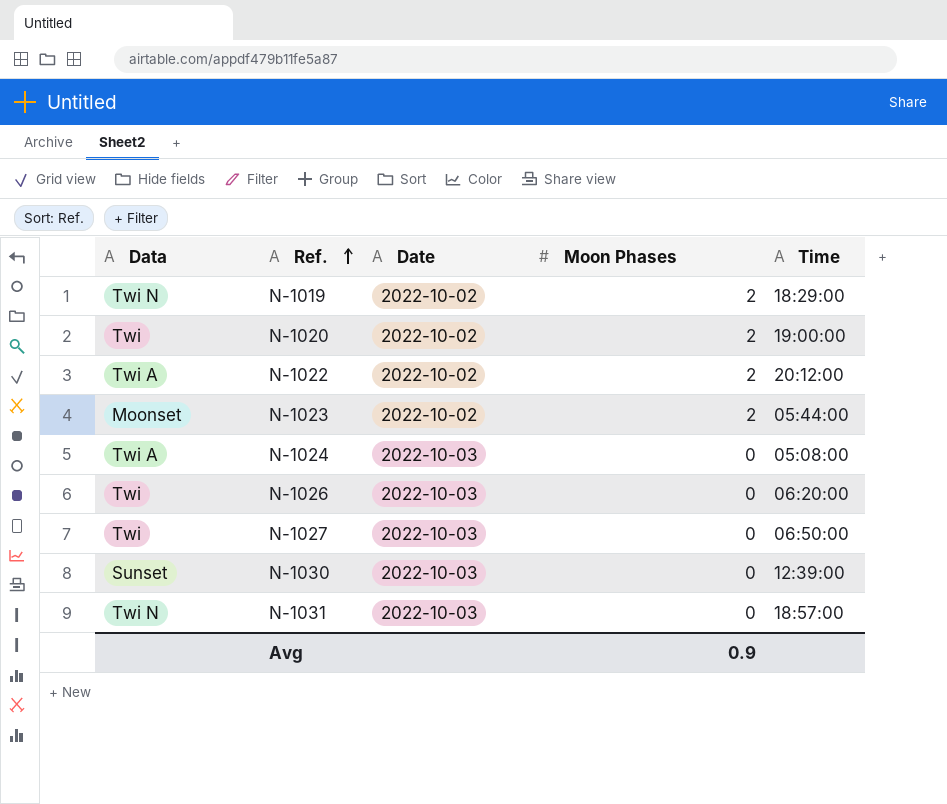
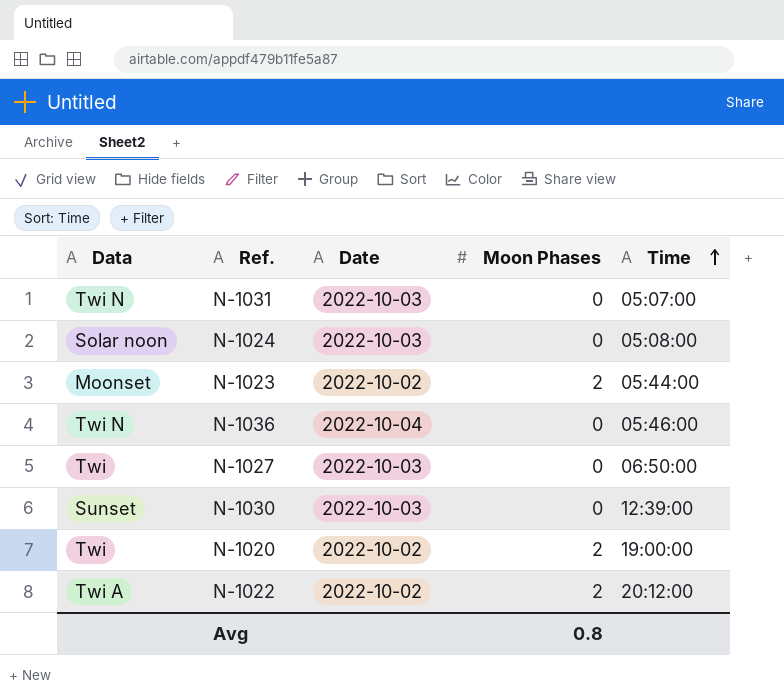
row order: Ref. ascending -> Time ascending
row N-1019: Twi N | 2022-10-02 | 2 | 18:29:00 -> none
row N-1026: Twi | 2022-10-03 | 0 | 06:20:00 -> none
N-1031 | Time: 18:57:00 -> 05:07:00
N-1024 | Data: Twi A -> Solar noon
row N-1036: none -> Twi N | 2022-10-04 | 0 | 05:46:00
Avg | Moon Phases: 0.9 -> 0.8

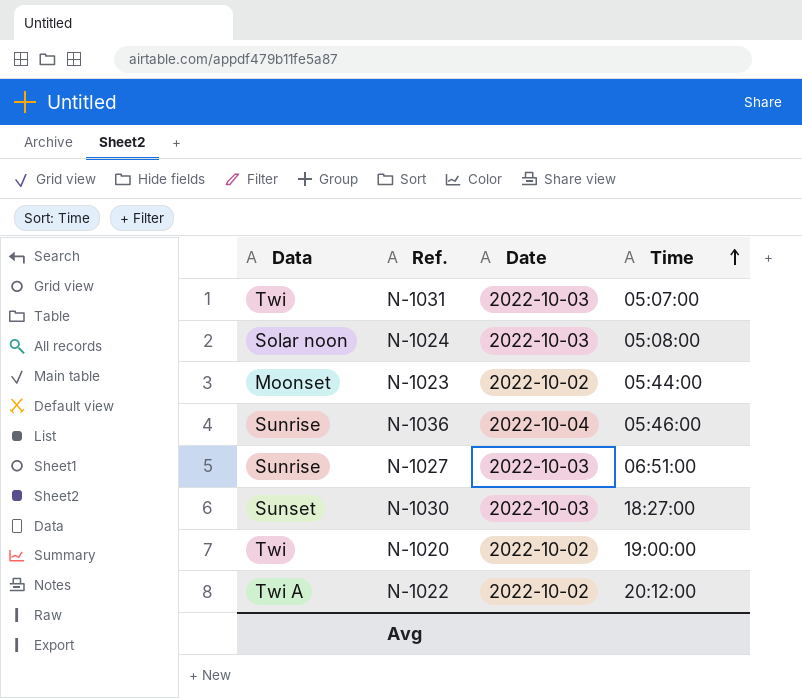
column Moon Phases | position: 4 -> none
N-1031 | Data: Twi N -> Twi
N-1036 | Data: Twi N -> Sunrise
N-1027 | Data: Twi -> Sunrise
N-1027 | Time: 06:50:00 -> 06:51:00
N-1030 | Time: 12:39:00 -> 18:27:00

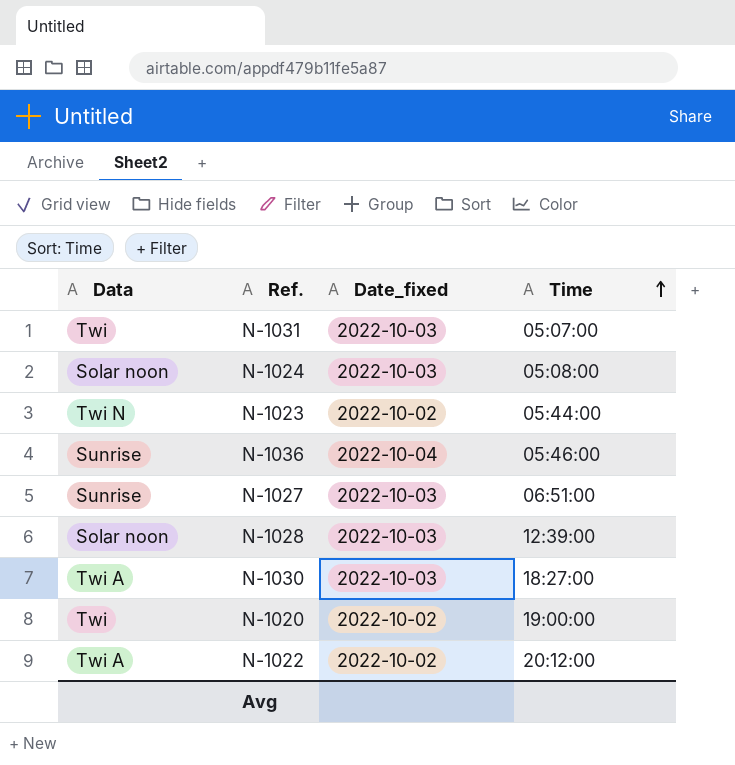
column name: Date -> Date_fixed
N-1023 | Data: Moonset -> Twi N
row N-1028: none -> Solar noon | 2022-10-03 | 12:39:00
N-1030 | Data: Sunset -> Twi A

